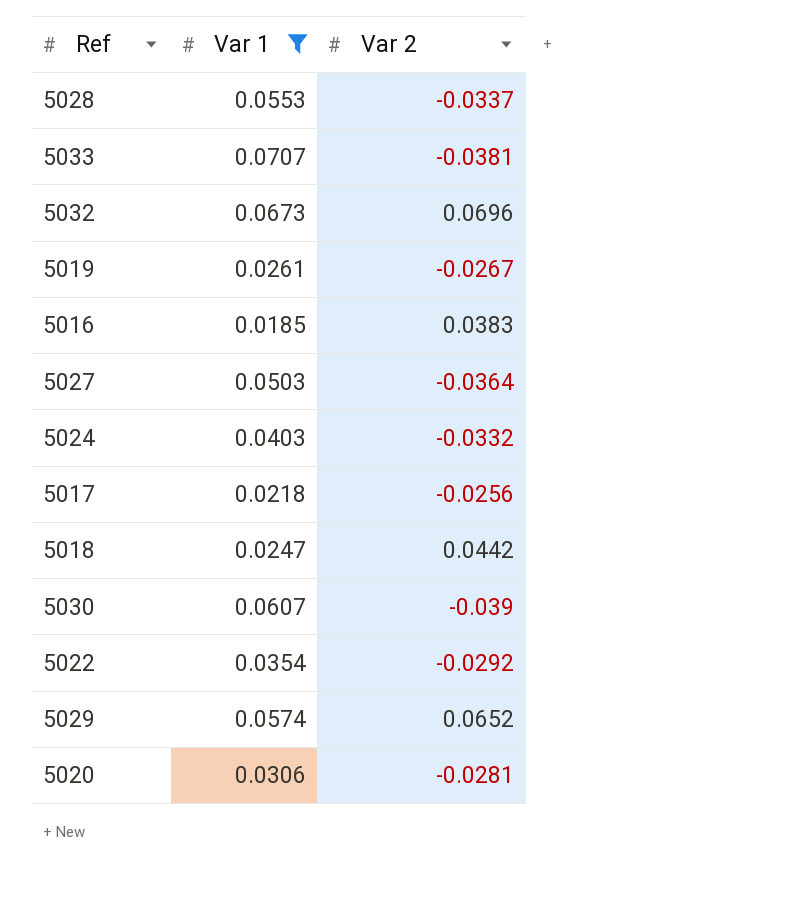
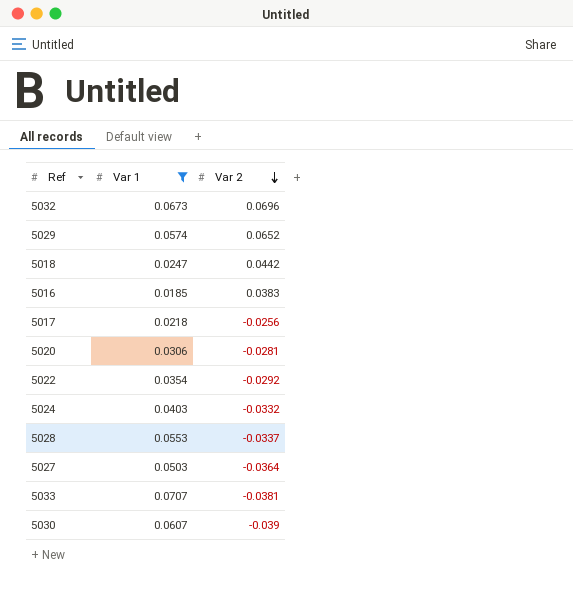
row order: none -> Var 2 descending
row 5019: 0.0261 | -0.0267 -> none

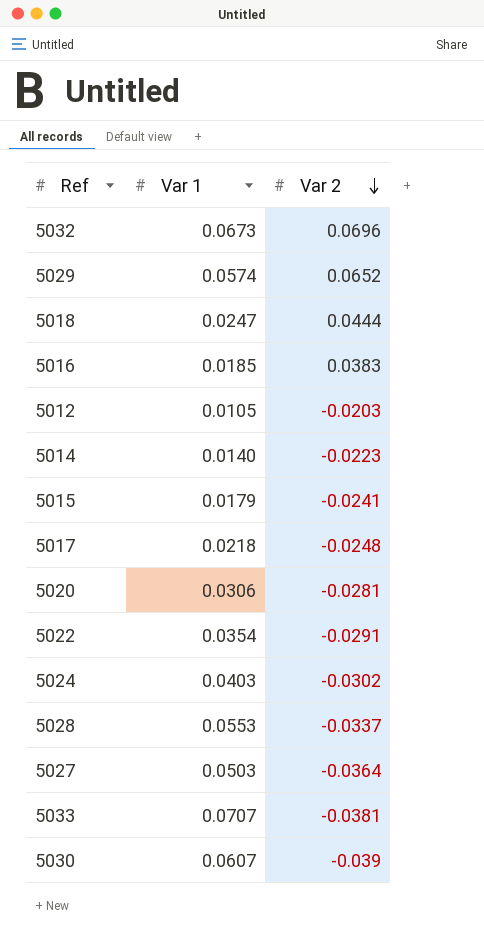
filter: Var 1 >= 0.0185 -> none
5018 | Var 2: 0.0442 -> 0.0444
5017 | Var 2: -0.0256 -> -0.0248
5022 | Var 2: -0.0292 -> -0.0291
5024 | Var 2: -0.0332 -> -0.0302

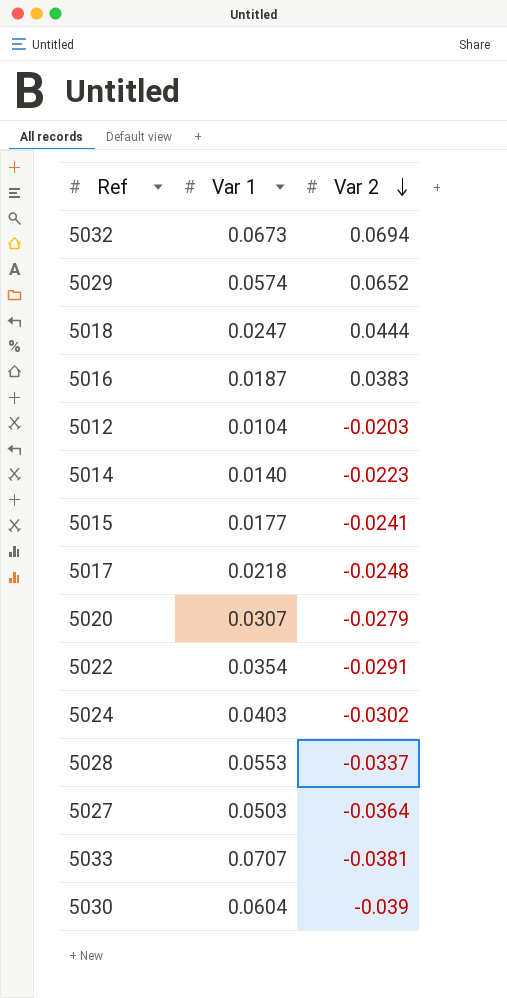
5032 | Var 2: 0.0696 -> 0.0694
5016 | Var 1: 0.0185 -> 0.0187
5012 | Var 1: 0.0105 -> 0.0104
5015 | Var 1: 0.0179 -> 0.0177
5020 | Var 1: 0.0306 -> 0.0307
5020 | Var 2: -0.0281 -> -0.0279
5030 | Var 1: 0.0607 -> 0.0604

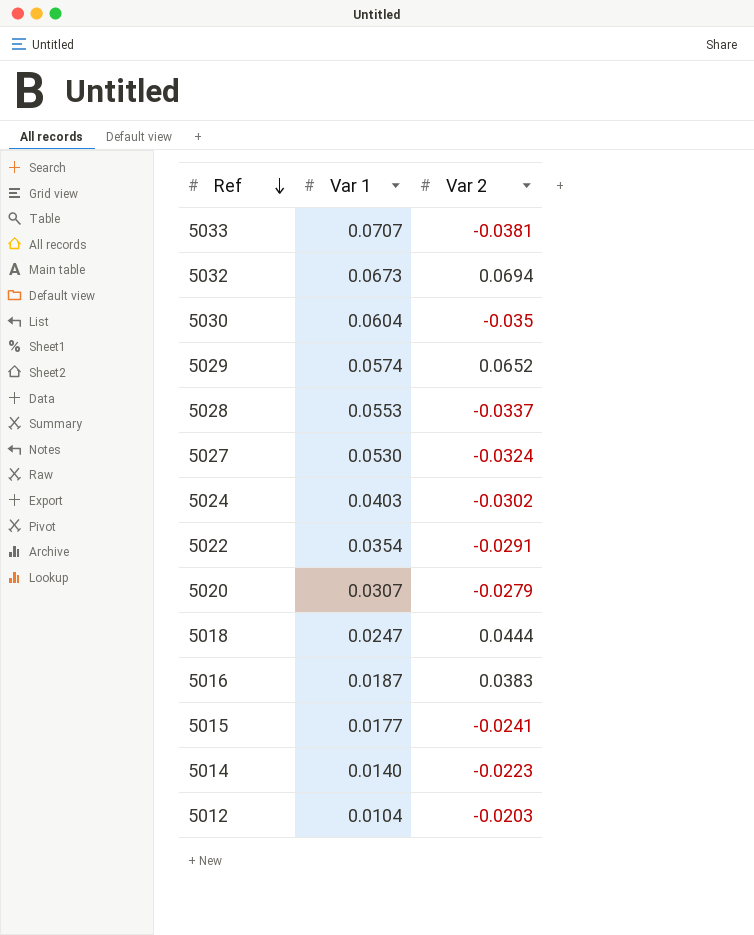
row order: Var 2 descending -> Ref descending
row 5017: 0.0218 | -0.0248 -> none
5030 | Var 2: -0.039 -> -0.035
5027 | Var 1: 0.0503 -> 0.0530
5027 | Var 2: -0.0364 -> -0.0324

